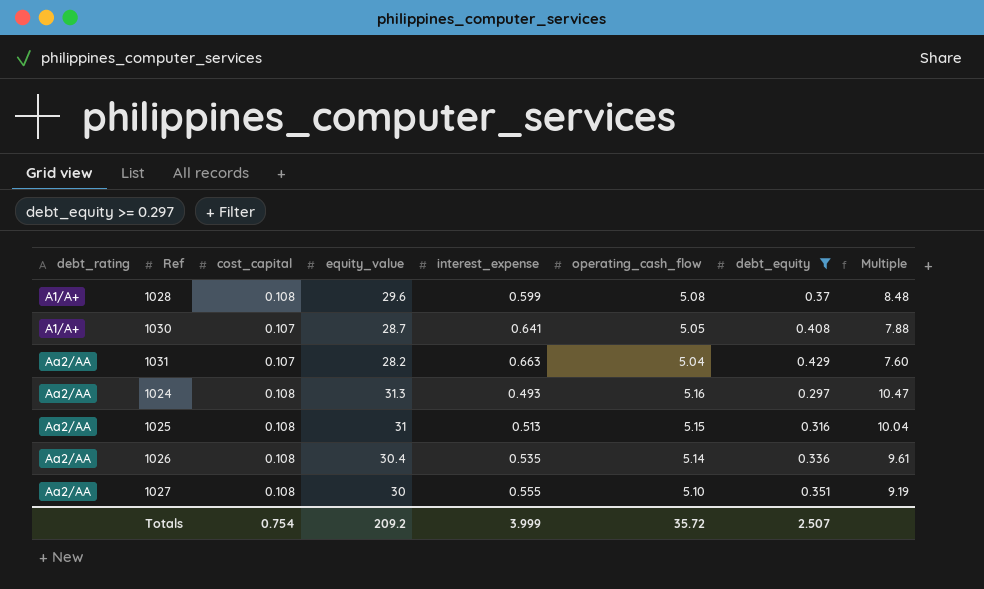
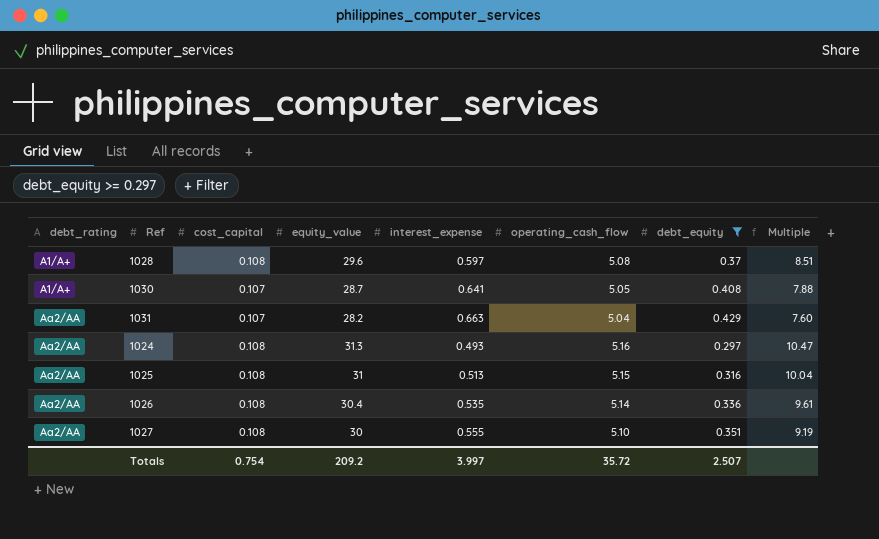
1028 | interest_expense: 0.599 -> 0.597
1028 | Multiple: 8.48 -> 8.51
Totals | interest_expense: 3.999 -> 3.997

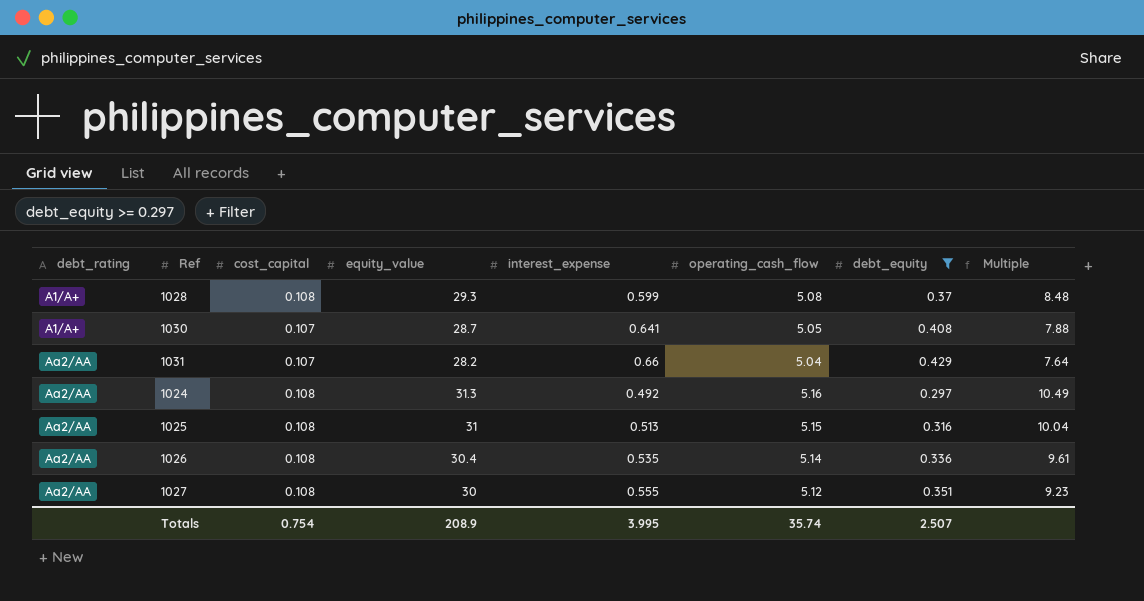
1028 | equity_value: 29.6 -> 29.3
1028 | interest_expense: 0.597 -> 0.599
1028 | Multiple: 8.51 -> 8.48
1031 | interest_expense: 0.663 -> 0.66
1031 | Multiple: 7.60 -> 7.64
1024 | interest_expense: 0.493 -> 0.492
1024 | Multiple: 10.47 -> 10.49
1027 | operating_cash_flow: 5.10 -> 5.12
1027 | Multiple: 9.19 -> 9.23
Totals | equity_value: 209.2 -> 208.9
Totals | interest_expense: 3.997 -> 3.995
Totals | operating_cash_flow: 35.72 -> 35.74

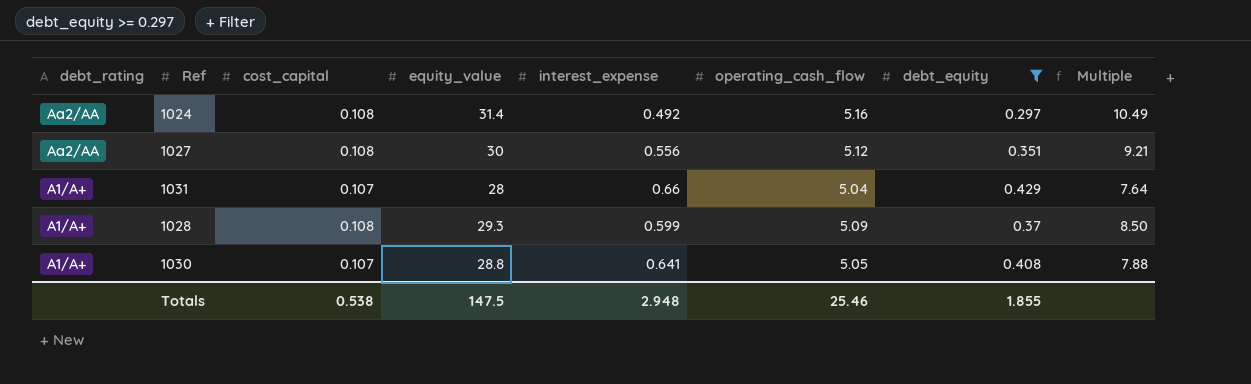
row order: debt_rating ascending -> debt_rating descending
row 1025: Aa2/AA | 0.108 | 31 | 0.513 | 5.15 | 0.316 | 10.04 -> none
row 1026: Aa2/AA | 0.108 | 30.4 | 0.535 | 5.14 | 0.336 | 9.61 -> none
1024 | equity_value: 31.3 -> 31.4
1027 | interest_expense: 0.555 -> 0.556
1027 | Multiple: 9.23 -> 9.21
1031 | debt_rating: Aa2/AA -> A1/A+
1031 | equity_value: 28.2 -> 28
1028 | operating_cash_flow: 5.08 -> 5.09
1028 | Multiple: 8.48 -> 8.50
1030 | equity_value: 28.7 -> 28.8
Totals | cost_capital: 0.754 -> 0.538
Totals | equity_value: 208.9 -> 147.5
Totals | interest_expense: 3.995 -> 2.948
Totals | operating_cash_flow: 35.74 -> 25.46
Totals | debt_equity: 2.507 -> 1.855

